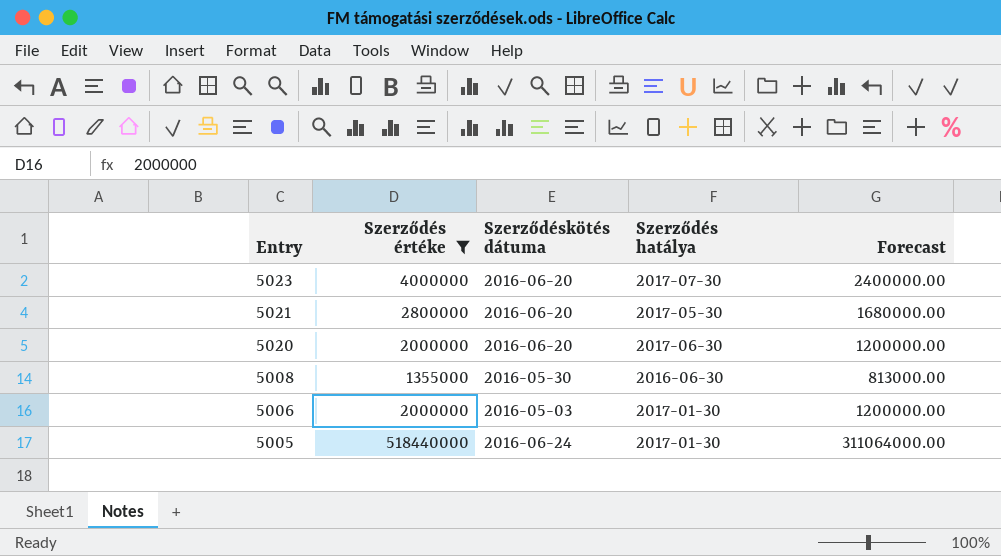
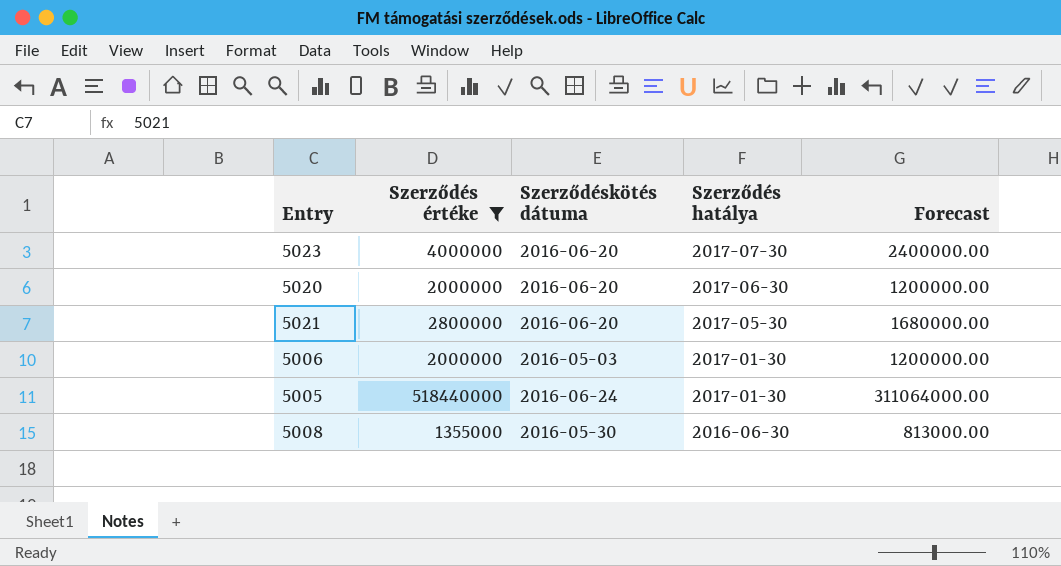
row order: Entry descending -> Szerződés hatálya descending

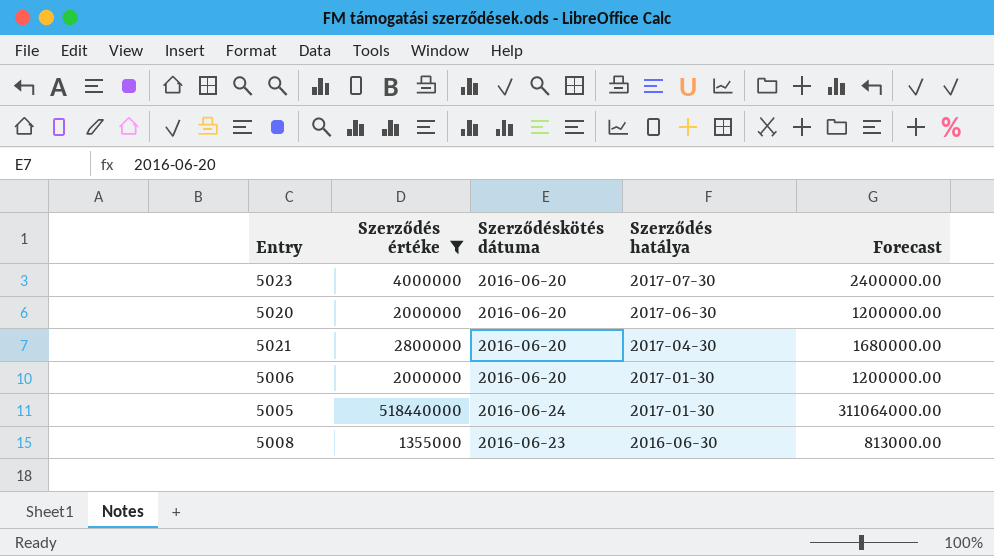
5021 | Szerződés hatálya: 2017-05-30 -> 2017-04-30
5006 | Szerződéskötés dátuma: 2016-05-03 -> 2016-06-20
5008 | Szerződéskötés dátuma: 2016-05-30 -> 2016-06-23

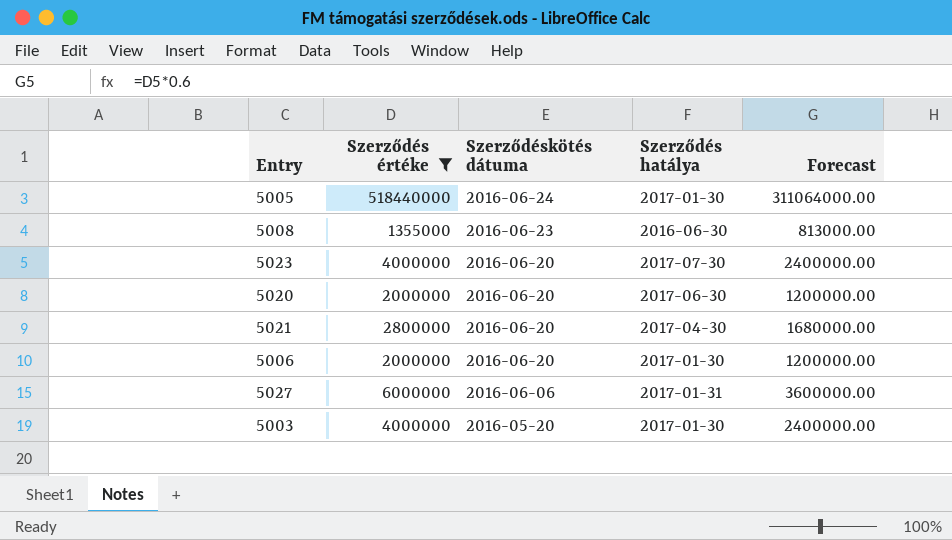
row order: Szerződés hatálya descending -> Szerződéskötés dátuma descending
row 5027: none -> 6000000 | 2016-06-06 | 2017-01-31 | 3600000.00
row 5003: none -> 4000000 | 2016-05-20 | 2017-01-30 | 2400000.00

